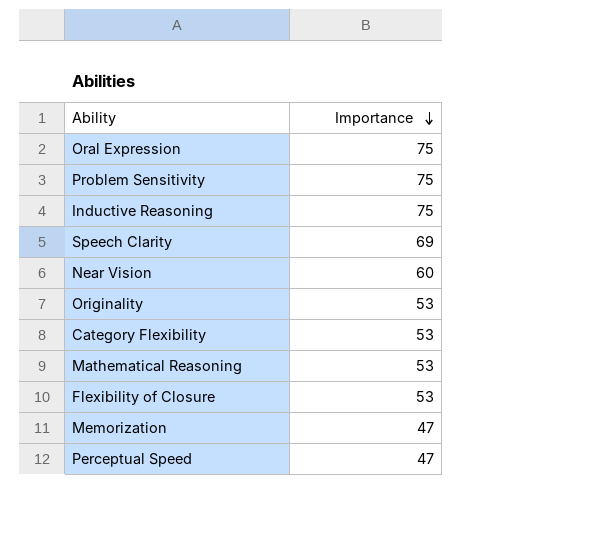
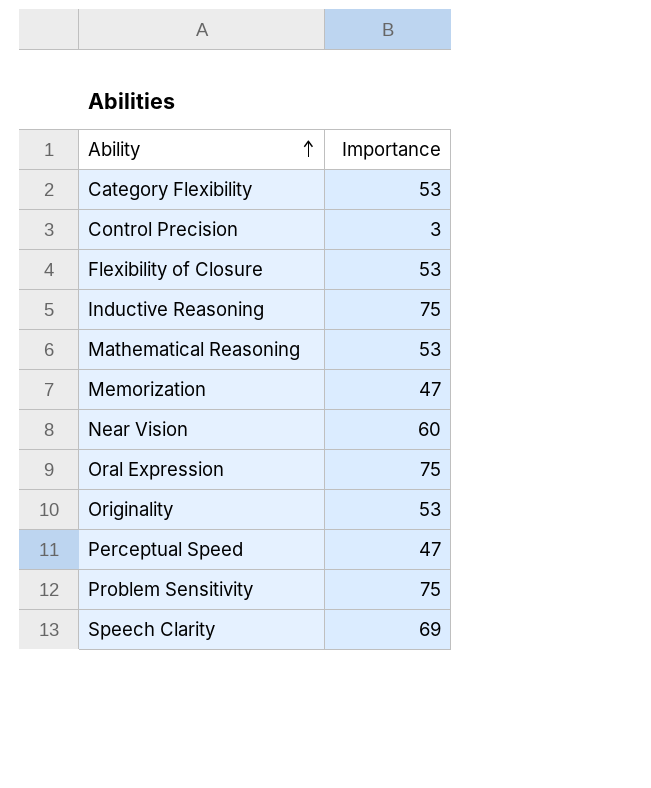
row order: Importance descending -> Ability ascending
row Control Precision: none -> 3

